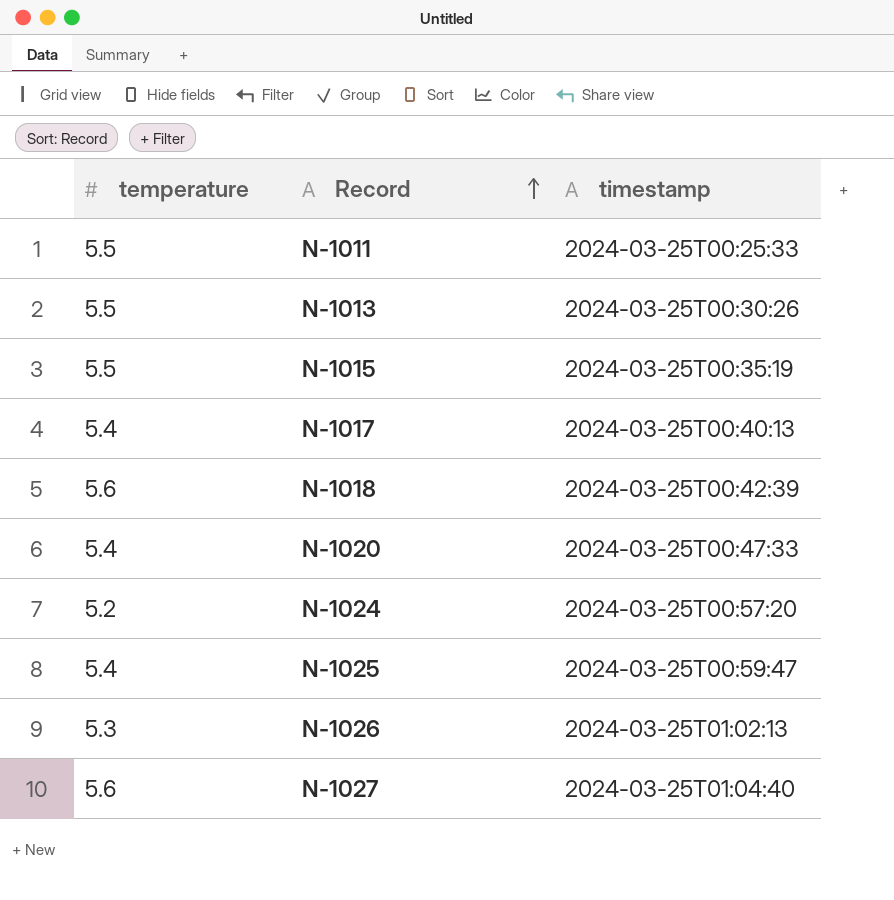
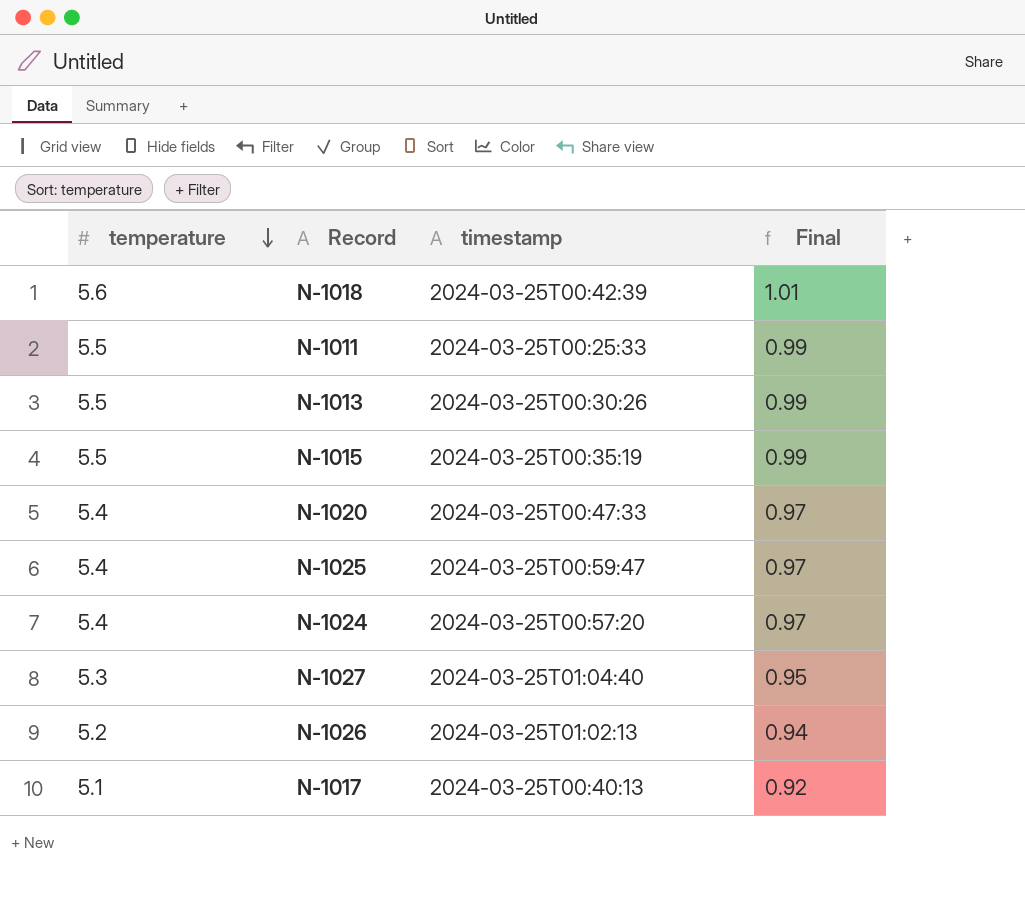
row order: Record ascending -> temperature descending
column Final | formula: none -> [temperature] * 0.18
N-1024 | temperature: 5.2 -> 5.4
N-1027 | temperature: 5.6 -> 5.3
N-1026 | temperature: 5.3 -> 5.2
N-1017 | temperature: 5.4 -> 5.1

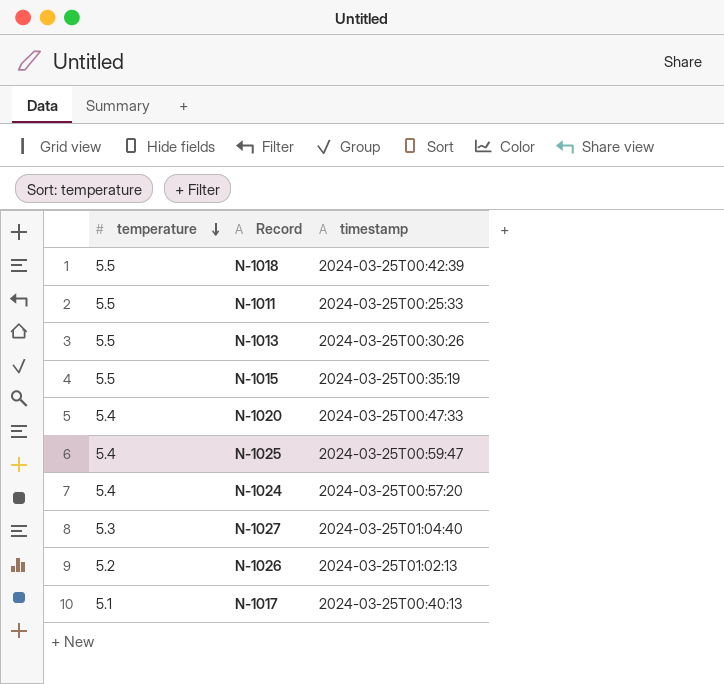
column Final | formula: [temperature] * 0.18 -> none
N-1018 | temperature: 5.6 -> 5.5

